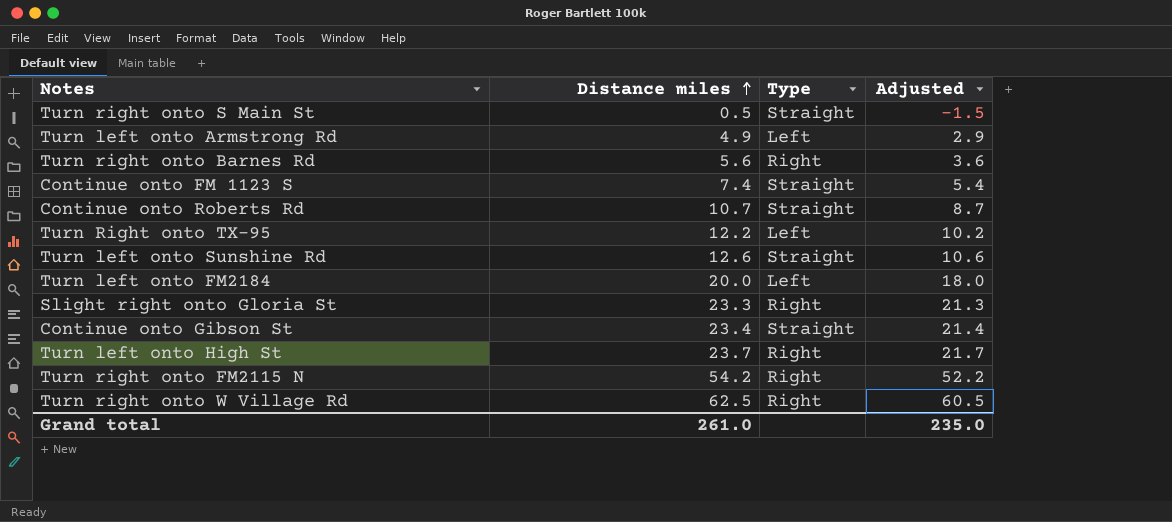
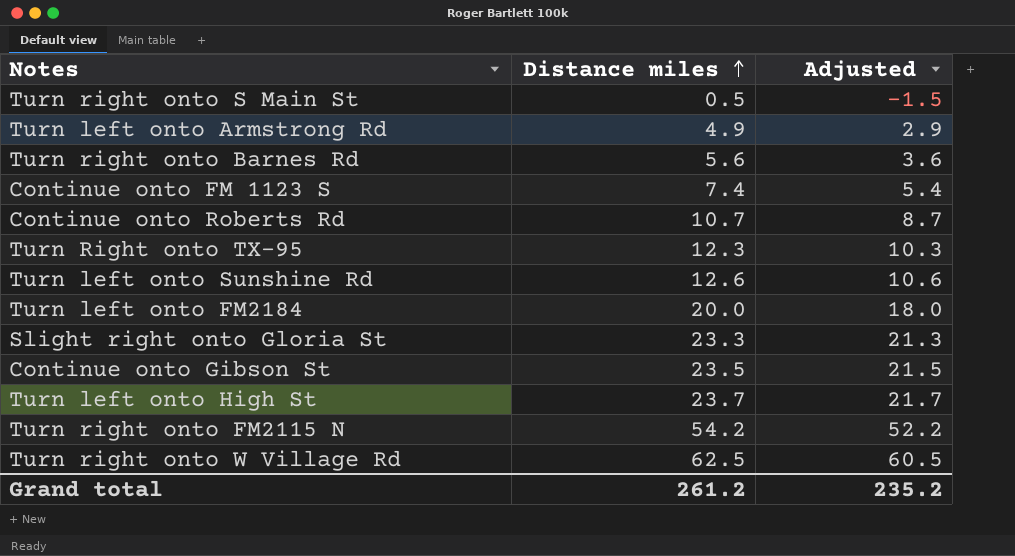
column Type | position: 3 -> none
Turn Right onto TX-95 | Distance miles: 12.2 -> 12.3
Turn Right onto TX-95 | Adjusted: 10.2 -> 10.3
Continue onto Gibson St | Distance miles: 23.4 -> 23.5
Continue onto Gibson St | Adjusted: 21.4 -> 21.5
Grand total | Distance miles: 261.0 -> 261.2
Grand total | Adjusted: 235.0 -> 235.2

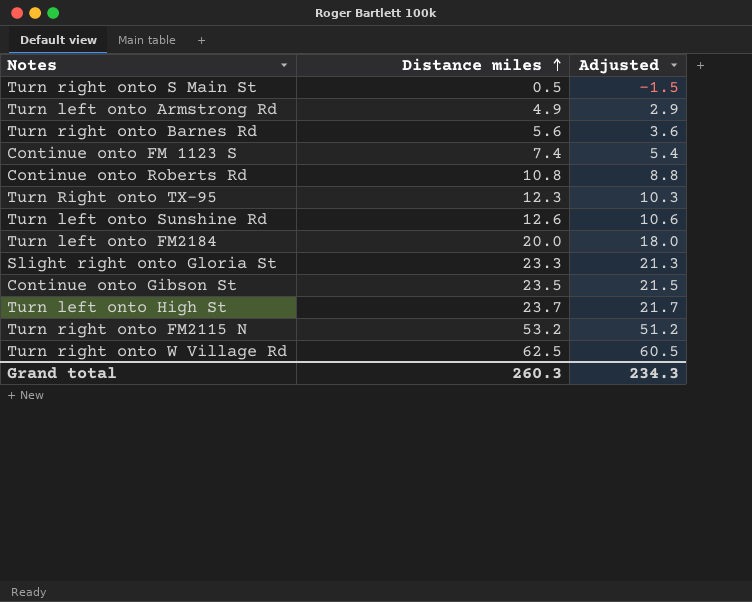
Continue onto Roberts Rd | Distance miles: 10.7 -> 10.8
Continue onto Roberts Rd | Adjusted: 8.7 -> 8.8
Turn right onto FM2115 N | Distance miles: 54.2 -> 53.2
Turn right onto FM2115 N | Adjusted: 52.2 -> 51.2
Grand total | Distance miles: 261.2 -> 260.3
Grand total | Adjusted: 235.2 -> 234.3

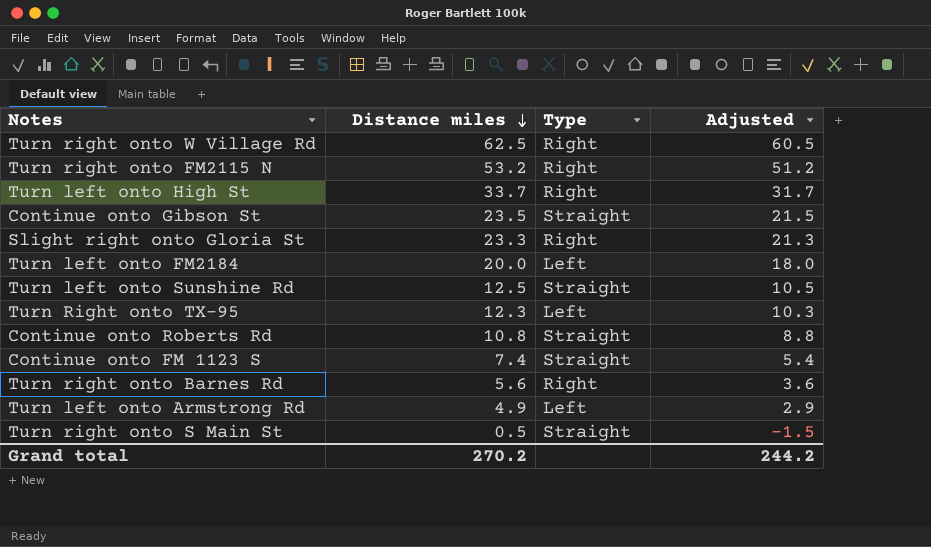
row order: Distance miles ascending -> Distance miles descending
column Type | position: none -> 3
Turn left onto High St | Distance miles: 23.7 -> 33.7
Turn left onto High St | Adjusted: 21.7 -> 31.7
Turn left onto Sunshine Rd | Distance miles: 12.6 -> 12.5
Turn left onto Sunshine Rd | Adjusted: 10.6 -> 10.5
Grand total | Distance miles: 260.3 -> 270.2
Grand total | Adjusted: 234.3 -> 244.2

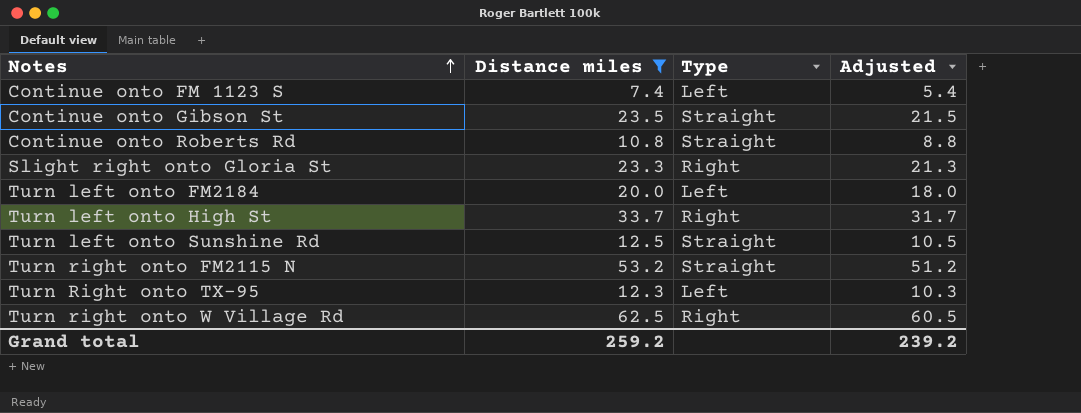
filter: none -> Distance miles >= 7.4
row order: Distance miles descending -> Notes ascending
Continue onto FM 1123 S | Type: Straight -> Left
Turn right onto FM2115 N | Type: Right -> Straight
Grand total | Distance miles: 270.2 -> 259.2
Grand total | Adjusted: 244.2 -> 239.2

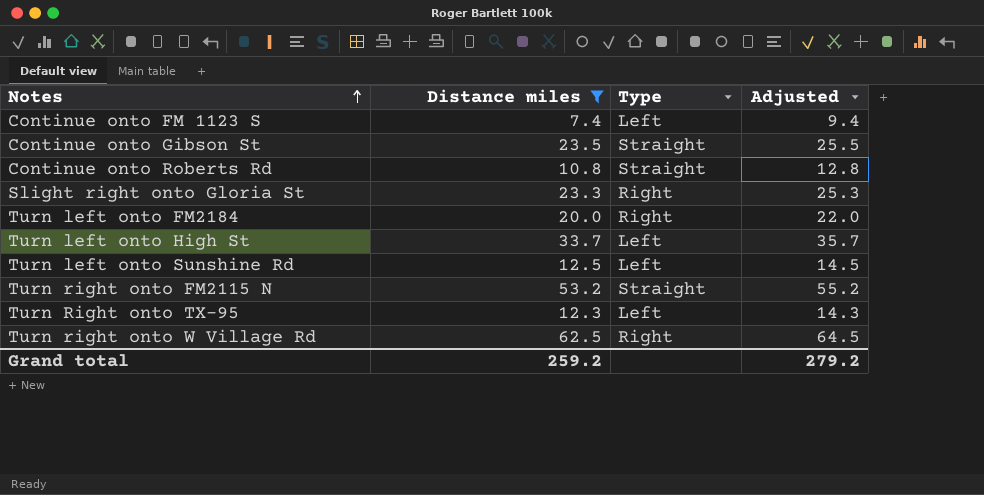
column Adjusted | formula: [Distance miles] - 2 -> [Distance miles] + 2
Turn left onto FM2184 | Type: Left -> Right
Turn left onto High St | Type: Right -> Left
Turn left onto Sunshine Rd | Type: Straight -> Left
Grand total | Adjusted: 239.2 -> 279.2

